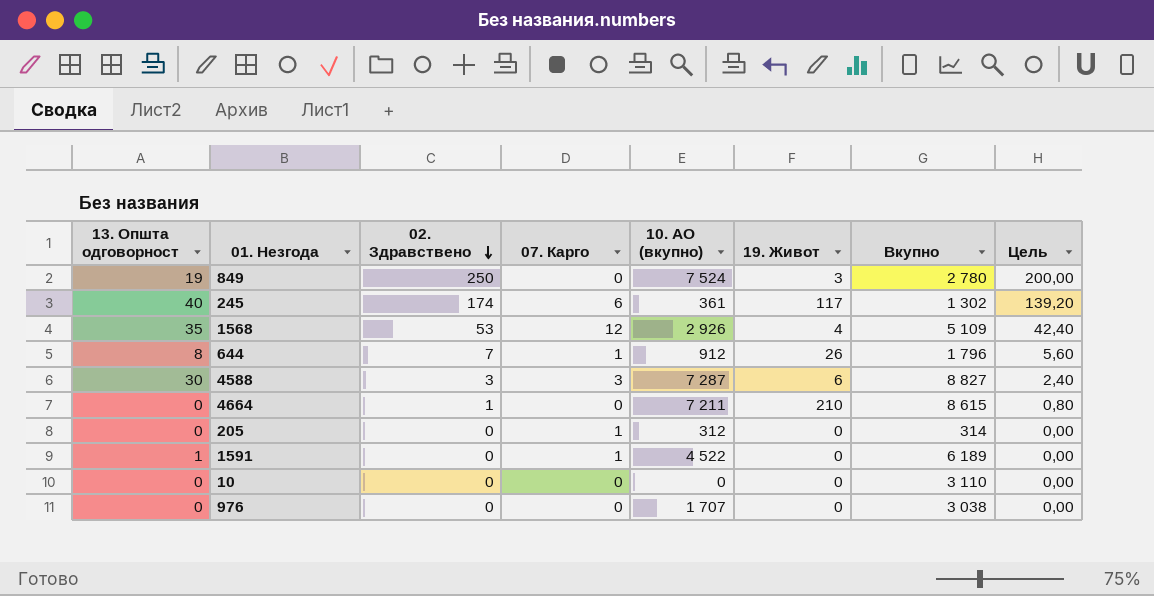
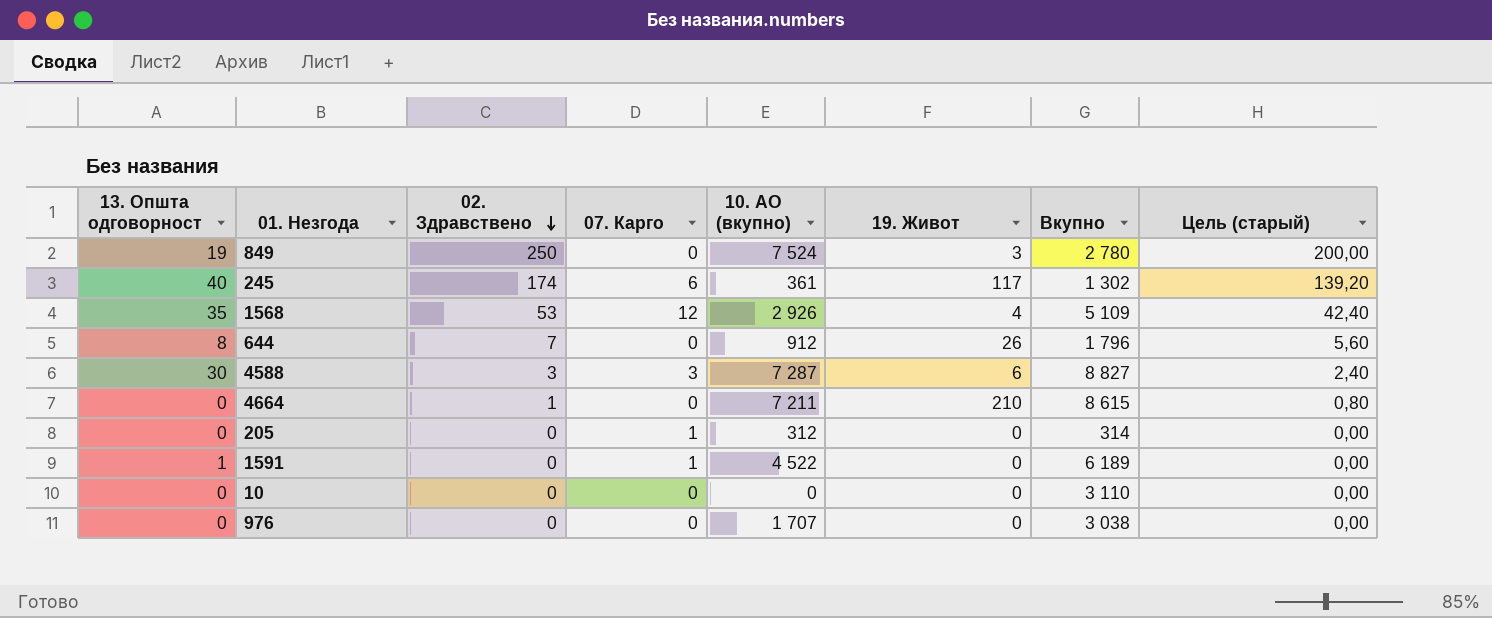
column name: Цель -> Цель (старый)
644 | 07. Карго: 1 -> 0

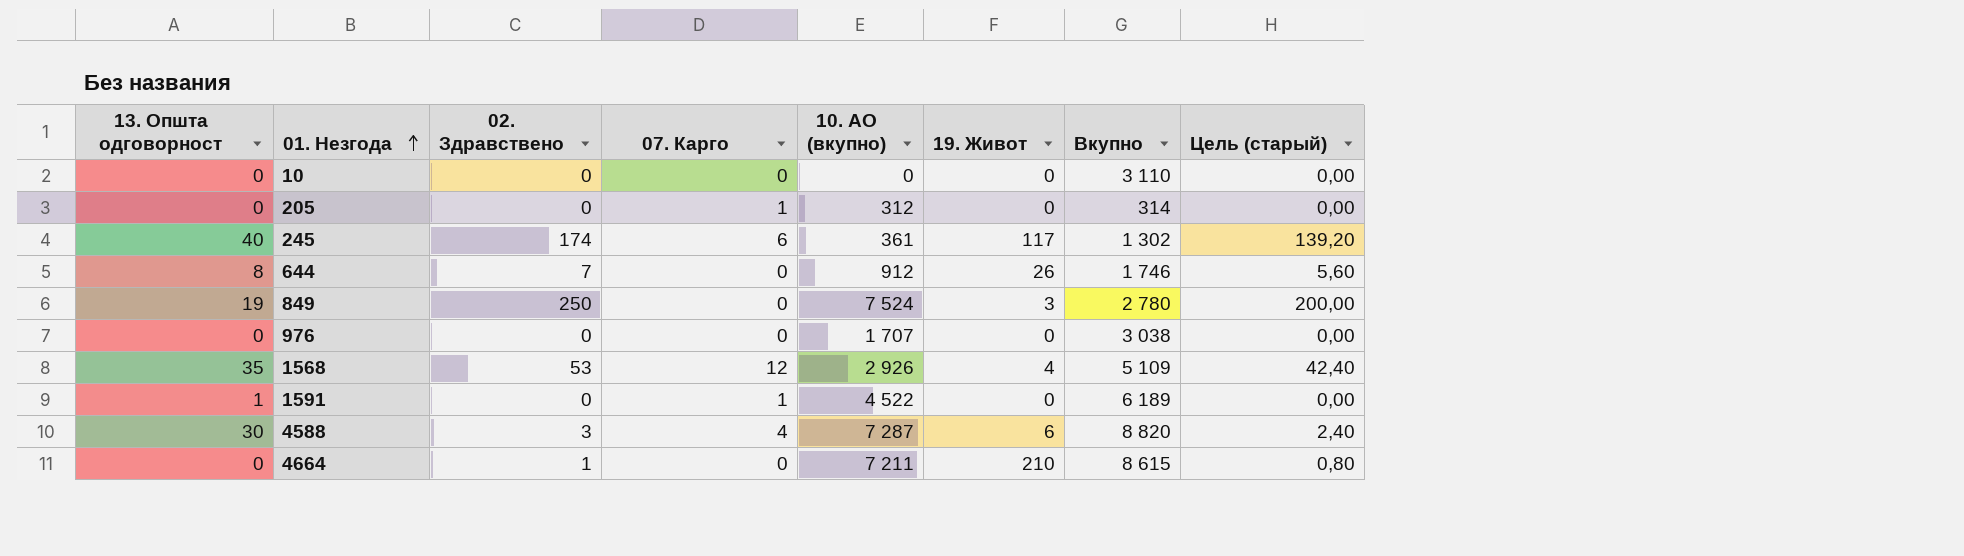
row order: 02. Здравствено descending -> 01. Незгода ascending
644 | Вкупно: 1 796 -> 1 746
4588 | 07. Карго: 3 -> 4
4588 | Вкупно: 8 827 -> 8 820

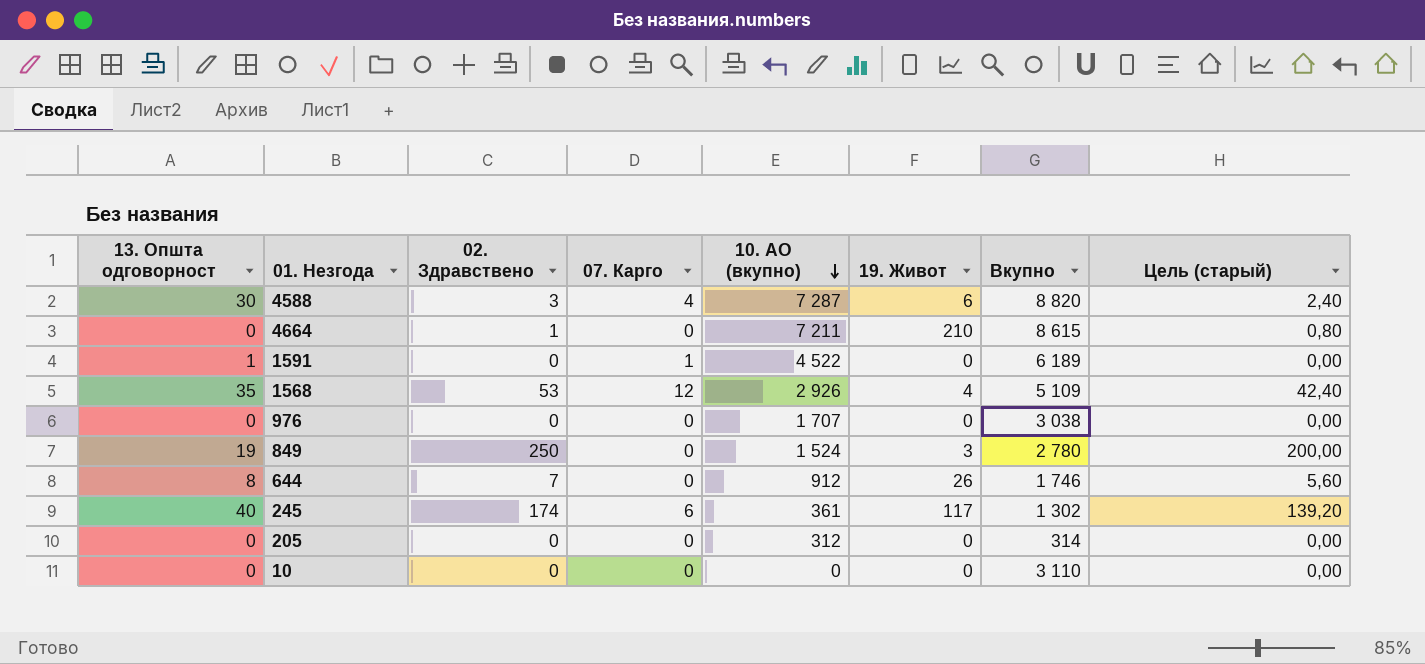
row order: 01. Незгода ascending -> 10. АО (вкупно) descending
849 | 10. АО (вкупно): 7 524 -> 1 524
205 | 07. Карго: 1 -> 0

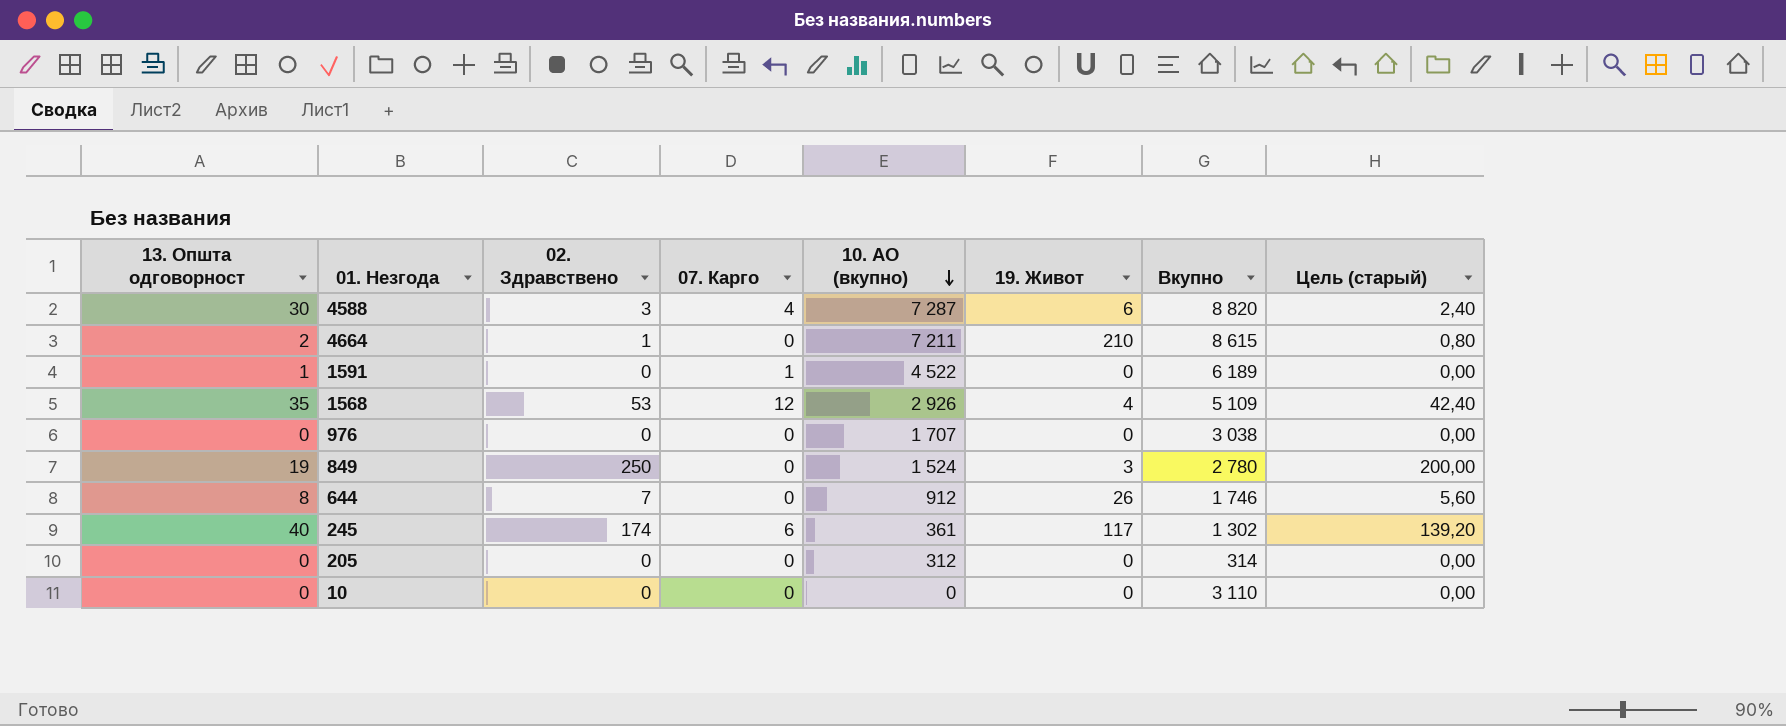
4664 | 13. Општа одговорност: 0 -> 2

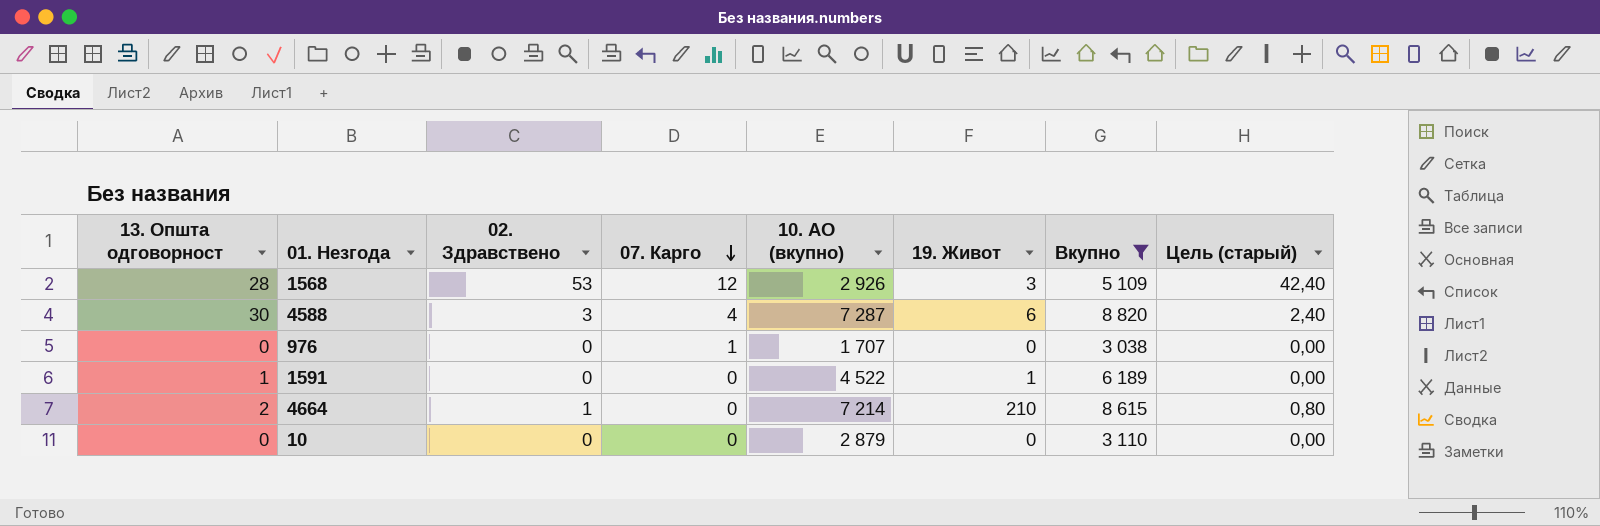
filter: none -> Вкупно >= 3 038
row order: 10. АО (вкупно) descending -> 07. Карго descending
1568 | 13. Општа одговорност: 35 -> 28
1568 | 19. Живот: 4 -> 3
976 | 07. Карго: 0 -> 1
1591 | 07. Карго: 1 -> 0
1591 | 19. Живот: 0 -> 1
4664 | 10. АО (вкупно): 7 211 -> 7 214
10 | 10. АО (вкупно): 0 -> 2 879

